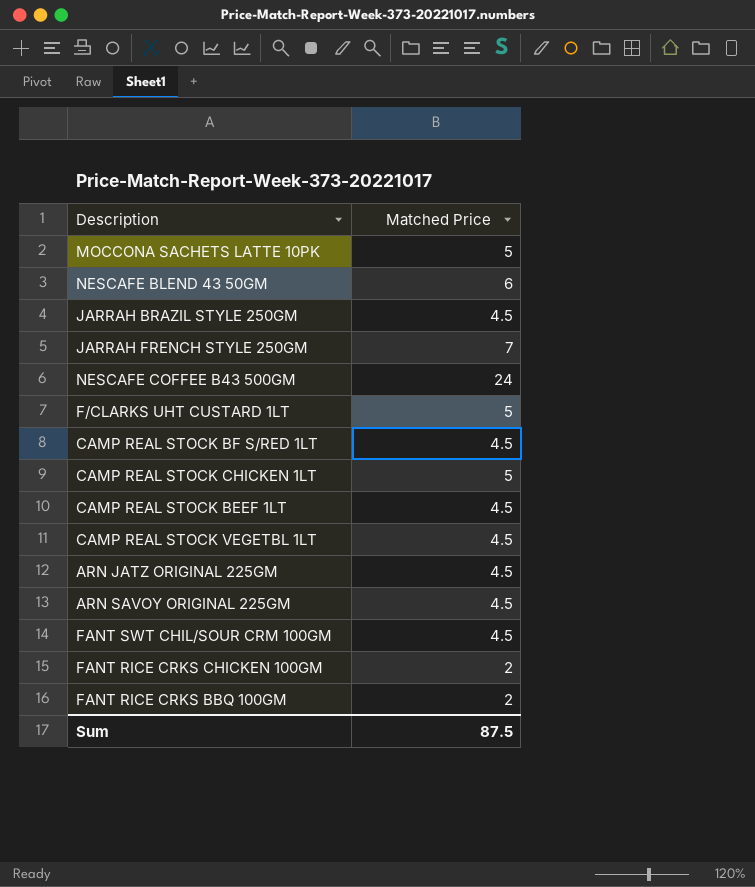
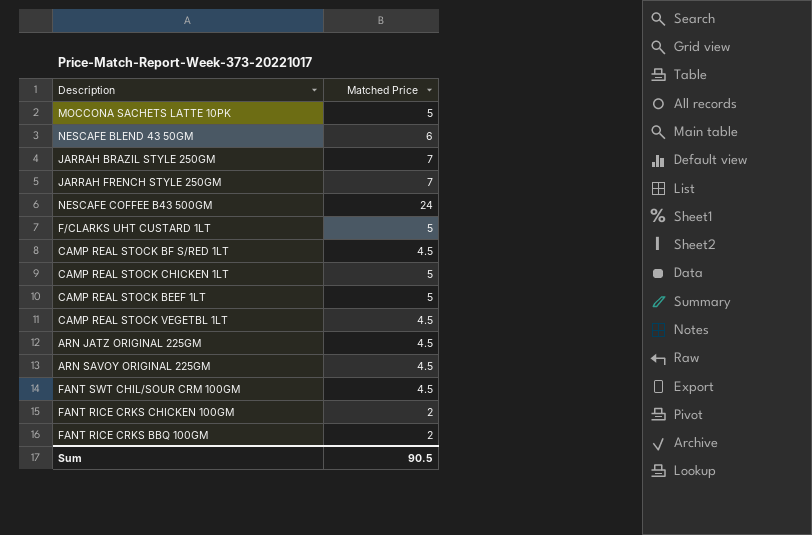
JARRAH BRAZIL STYLE 250GM | Matched Price: 4.5 -> 7
CAMP REAL STOCK BEEF 1LT | Matched Price: 4.5 -> 5
Sum | Matched Price: 87.5 -> 90.5

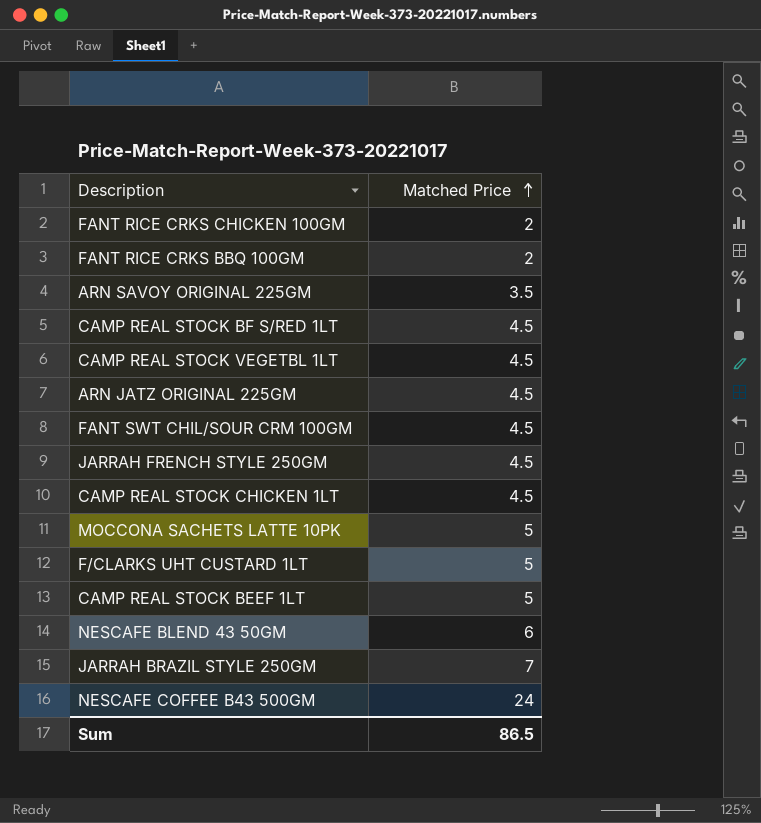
row order: none -> Matched Price ascending
ARN SAVOY ORIGINAL 225GM | Matched Price: 4.5 -> 3.5
JARRAH FRENCH STYLE 250GM | Matched Price: 7 -> 4.5
CAMP REAL STOCK CHICKEN 1LT | Matched Price: 5 -> 4.5
Sum | Matched Price: 90.5 -> 86.5

